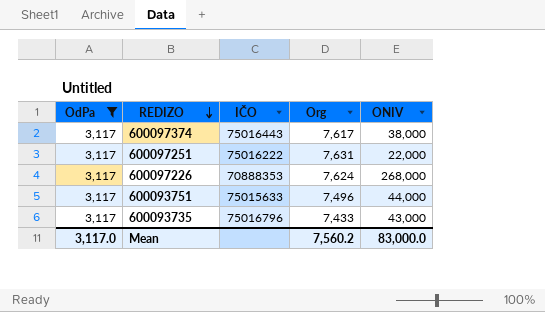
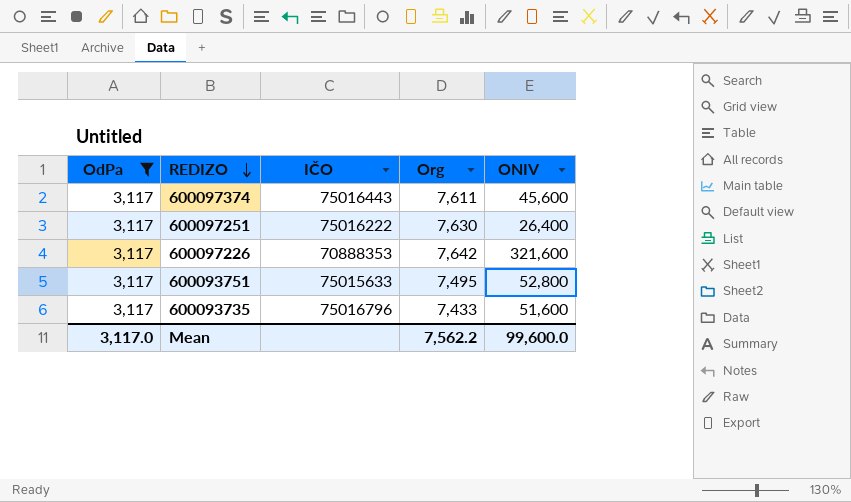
600097374 | Org: 7,617 -> 7,611
600097374 | ONIV: 38,000 -> 45,600
600097251 | Org: 7,631 -> 7,630
600097251 | ONIV: 22,000 -> 26,400
600097226 | Org: 7,624 -> 7,642
600097226 | ONIV: 268,000 -> 321,600
600093751 | Org: 7,496 -> 7,495
600093751 | ONIV: 44,000 -> 52,800
600093735 | ONIV: 43,000 -> 51,600
Mean | Org: 7,560.2 -> 7,562.2
Mean | ONIV: 83,000.0 -> 99,600.0

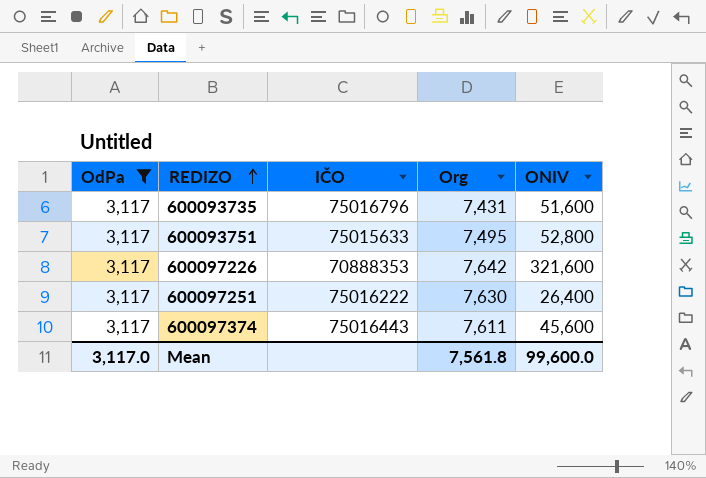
row order: REDIZO descending -> REDIZO ascending
600093735 | Org: 7,433 -> 7,431
Mean | Org: 7,562.2 -> 7,561.8

